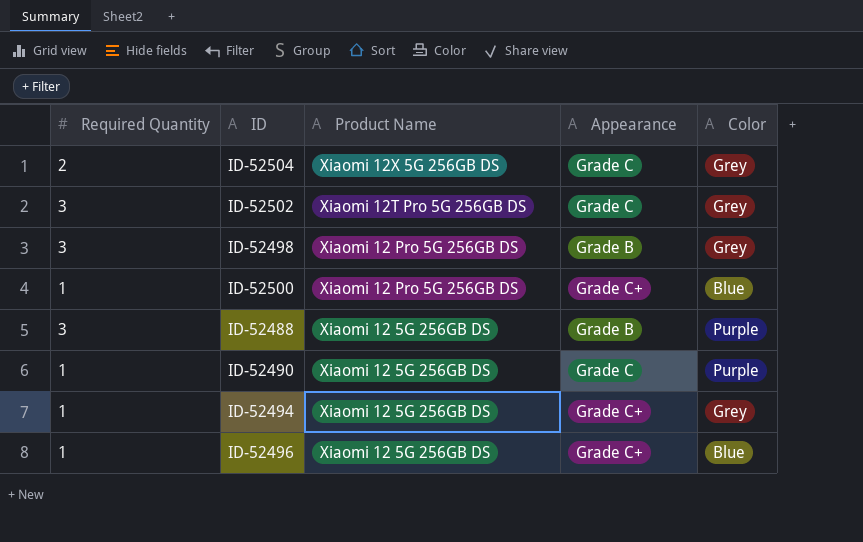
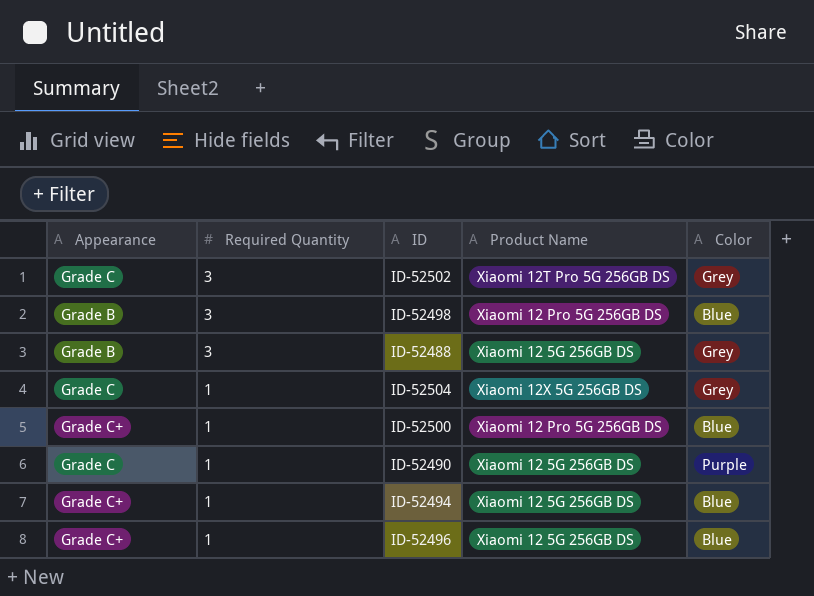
row order: Product Name descending -> Required Quantity descending
column Appearance | position: 4 -> 1
ID-52498 | Color: Grey -> Blue
ID-52488 | Color: Purple -> Grey
ID-52504 | Required Quantity: 2 -> 1
ID-52494 | Color: Grey -> Blue

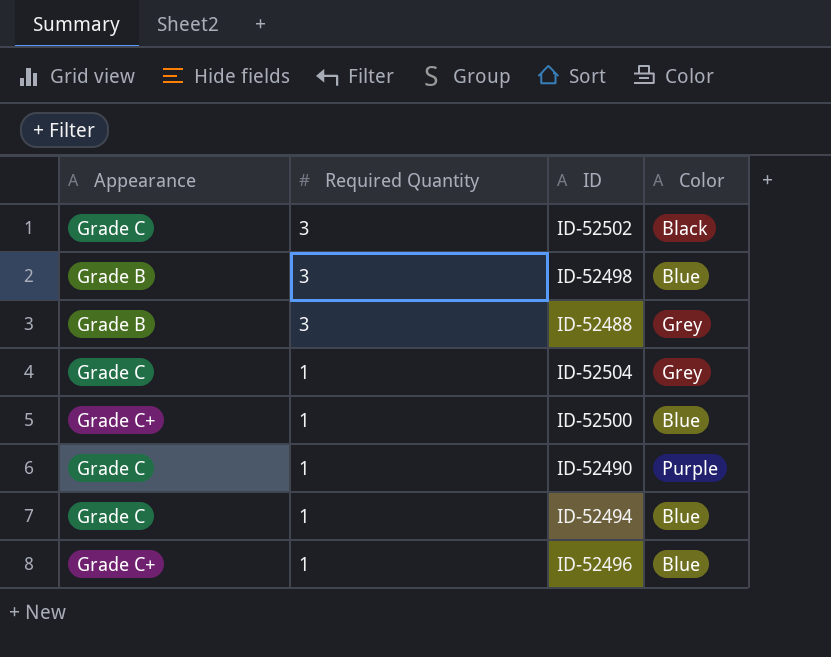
column Product Name | position: 4 -> none
ID-52502 | Color: Grey -> Black
ID-52494 | Appearance: Grade C+ -> Grade C

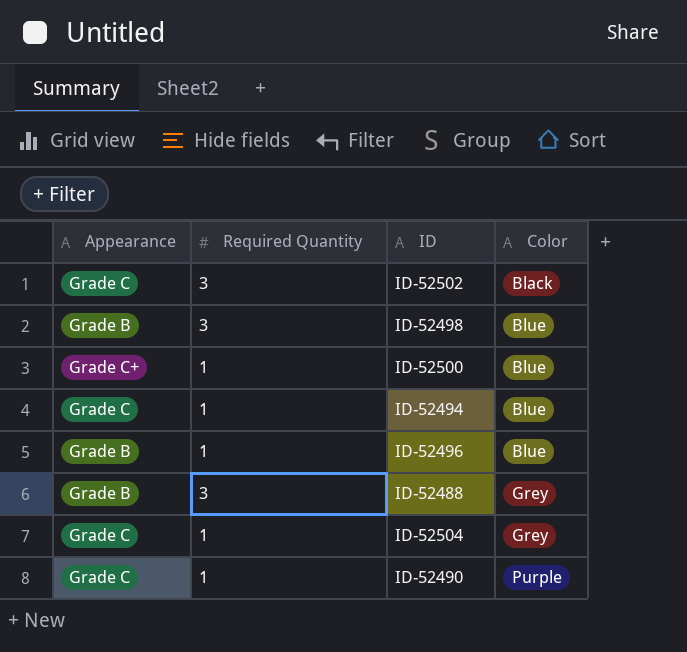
row order: Required Quantity descending -> Color ascending
ID-52496 | Appearance: Grade C+ -> Grade B

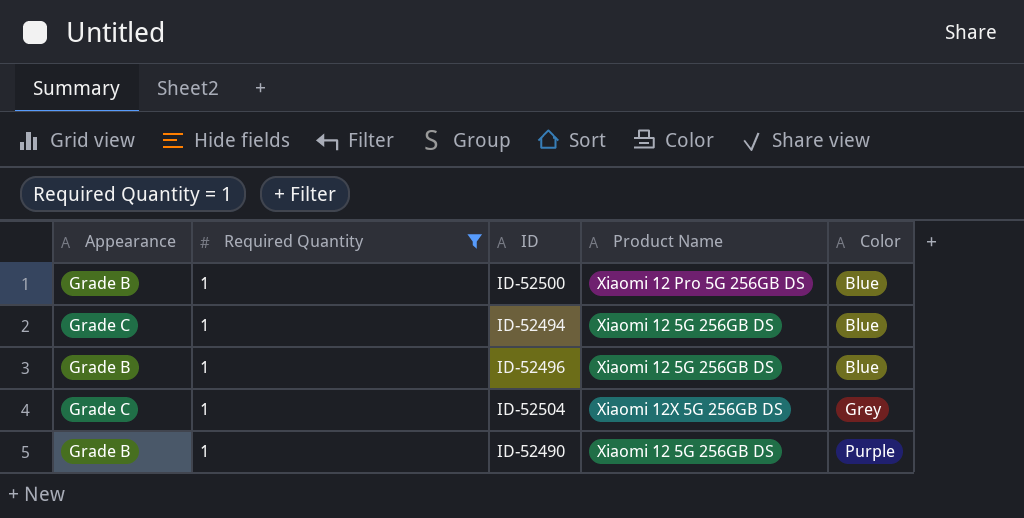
filter: none -> Required Quantity = 1
column Product Name | position: none -> 4
ID-52500 | Appearance: Grade C+ -> Grade B
ID-52490 | Appearance: Grade C -> Grade B

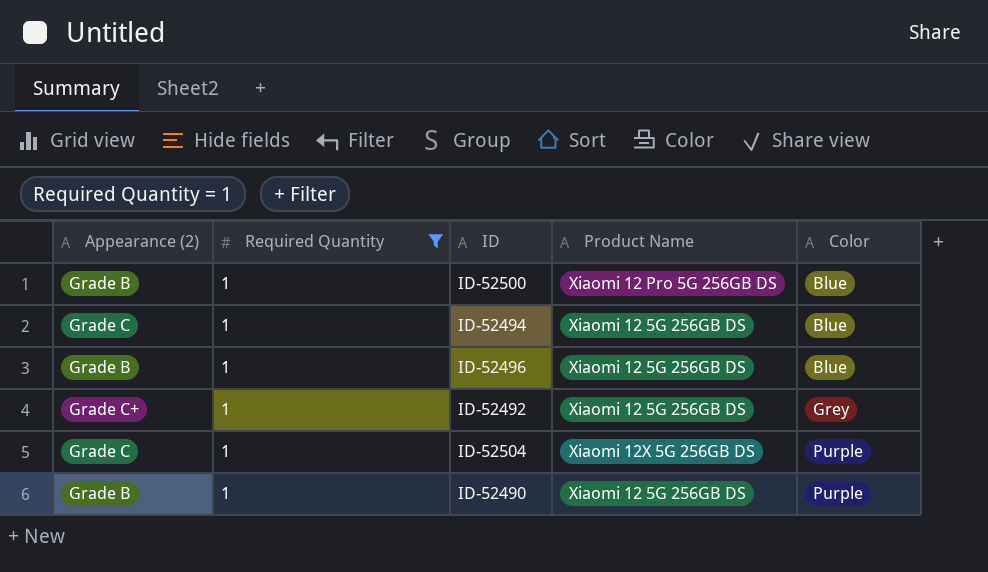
column name: Appearance -> Appearance (2)
row ID-52492: none -> Grade C+ | 1 | Xiaomi 12 5G 256GB DS | Grey
ID-52504 | Color: Grey -> Purple

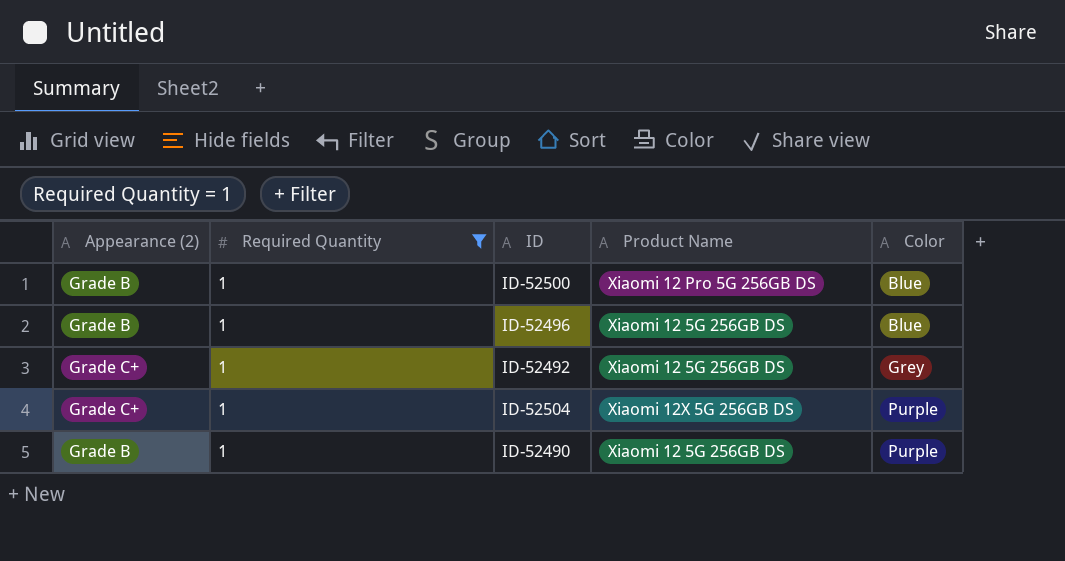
row ID-52494: Grade C | 1 | Xiaomi 12 5G 256GB DS | Blue -> none
ID-52504 | Appearance (2): Grade C -> Grade C+

